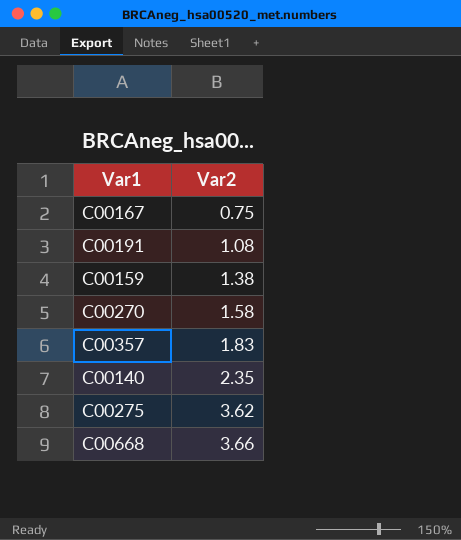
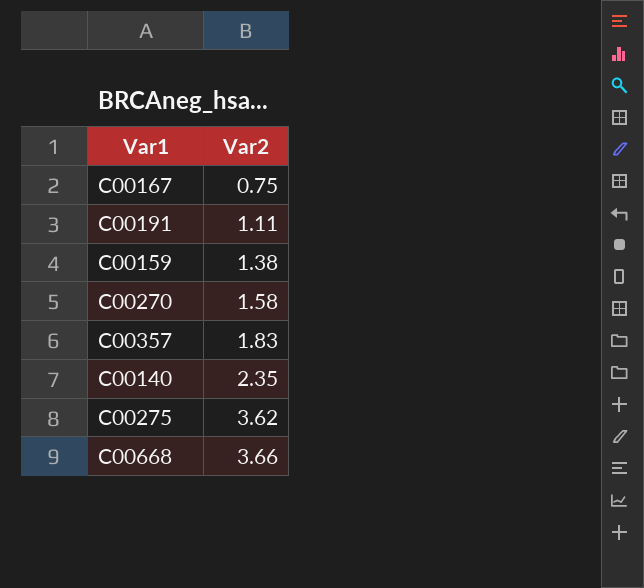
C00191 | Var2: 1.08 -> 1.11

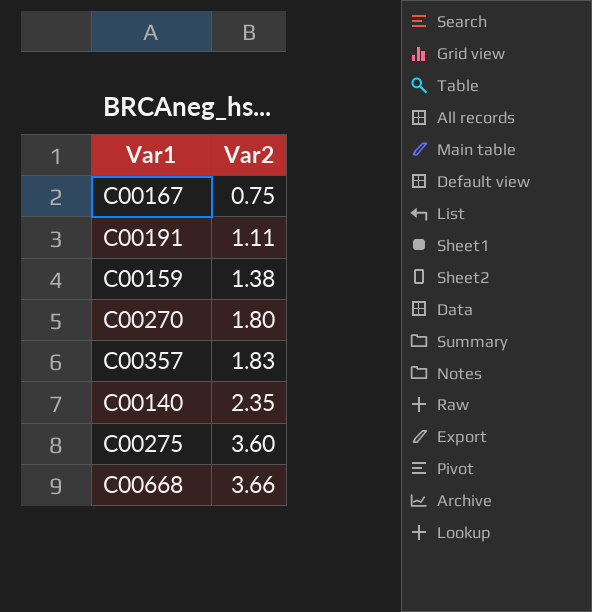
C00270 | Var2: 1.58 -> 1.80
C00275 | Var2: 3.62 -> 3.60

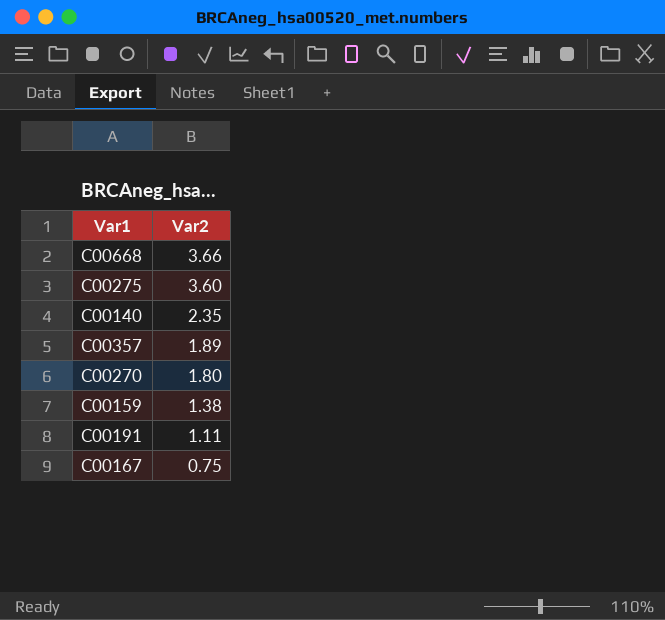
row order: Var2 ascending -> Var2 descending
C00357 | Var2: 1.83 -> 1.89

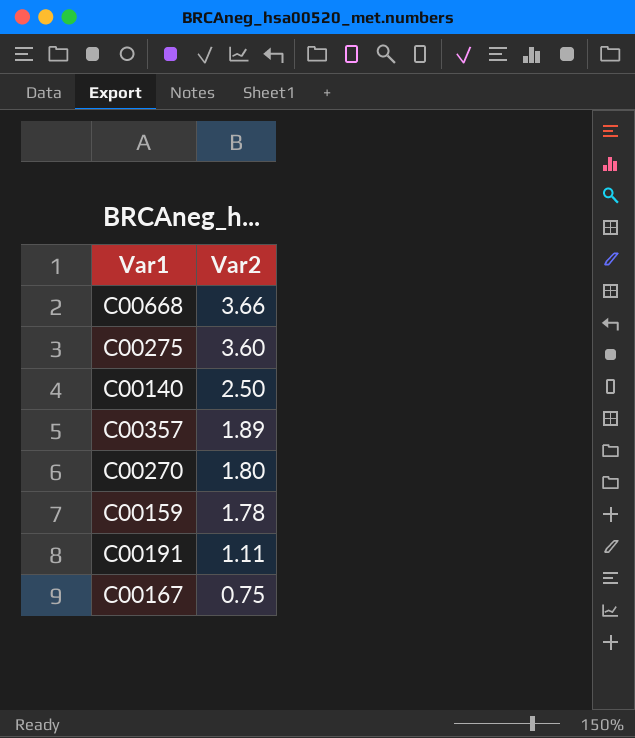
C00140 | Var2: 2.35 -> 2.50
C00159 | Var2: 1.38 -> 1.78

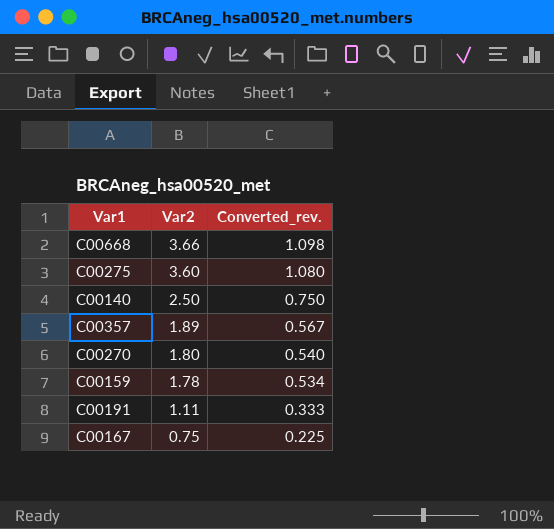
column Converted_rev. | formula: none -> [Var2] * 0.3

